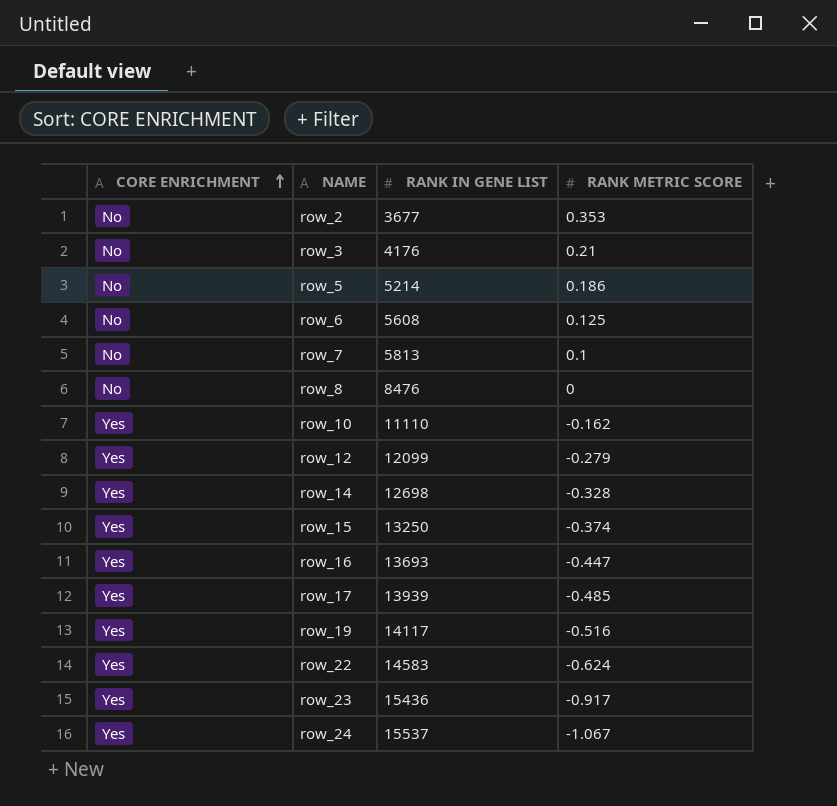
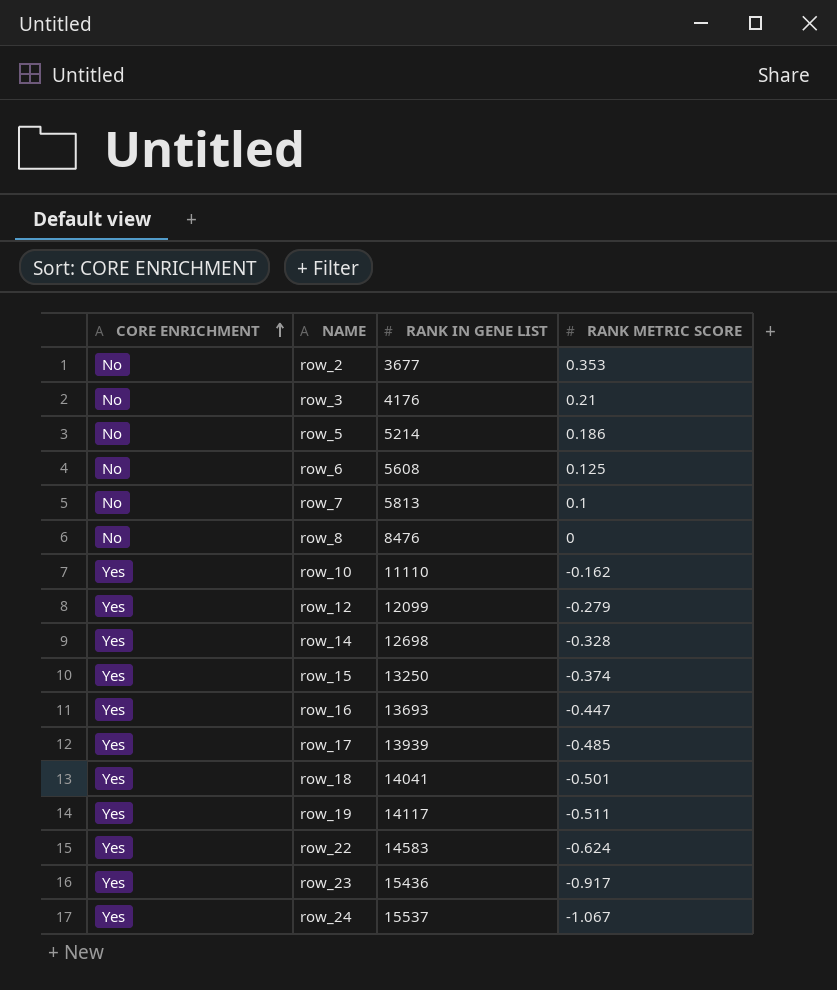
row row_18: none -> Yes | 14041 | -0.501
row_19 | RANK METRIC SCORE: -0.516 -> -0.511

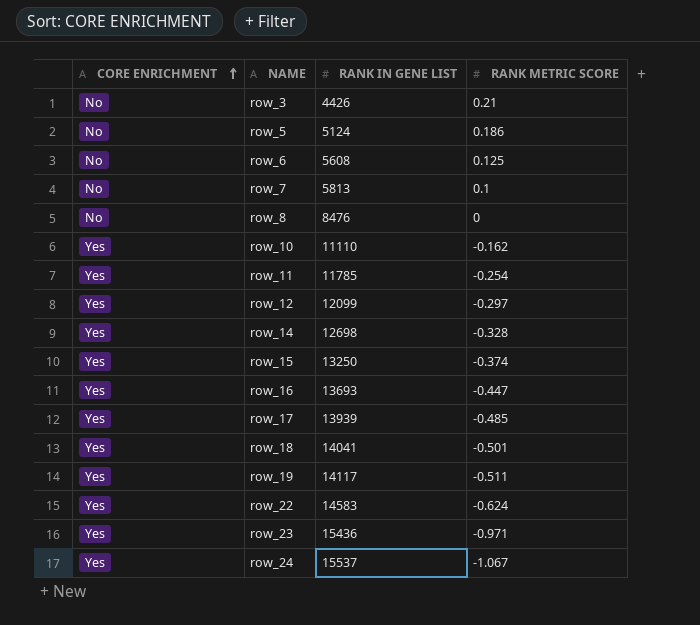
row row_2: No | 3677 | 0.353 -> none
row_3 | RANK IN GENE LIST: 4176 -> 4426
row_5 | RANK IN GENE LIST: 5214 -> 5124
row row_11: none -> Yes | 11785 | -0.254
row_12 | RANK METRIC SCORE: -0.279 -> -0.297
row_23 | RANK METRIC SCORE: -0.917 -> -0.971

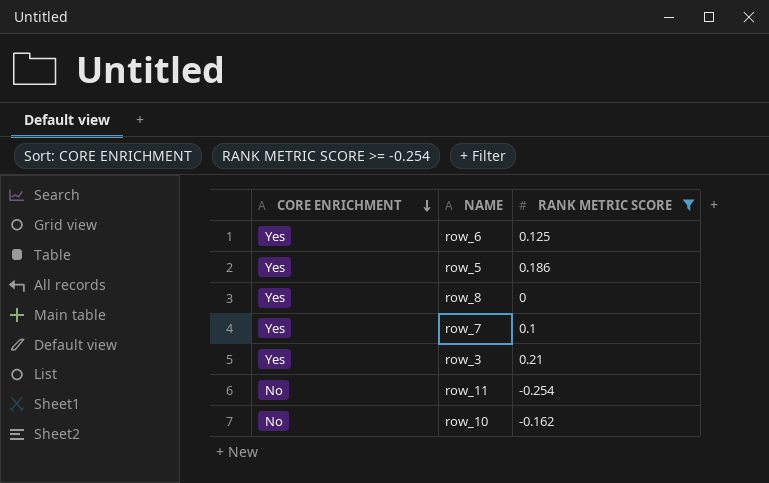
filter: none -> RANK METRIC SCORE >= -0.254
row order: CORE ENRICHMENT ascending -> CORE ENRICHMENT descending
column RANK IN GENE LIST | position: 3 -> none
row_6 | CORE ENRICHMENT: No -> Yes
row_5 | CORE ENRICHMENT: No -> Yes
row_8 | CORE ENRICHMENT: No -> Yes
row_7 | CORE ENRICHMENT: No -> Yes
row_3 | CORE ENRICHMENT: No -> Yes
row_11 | CORE ENRICHMENT: Yes -> No
row_10 | CORE ENRICHMENT: Yes -> No

